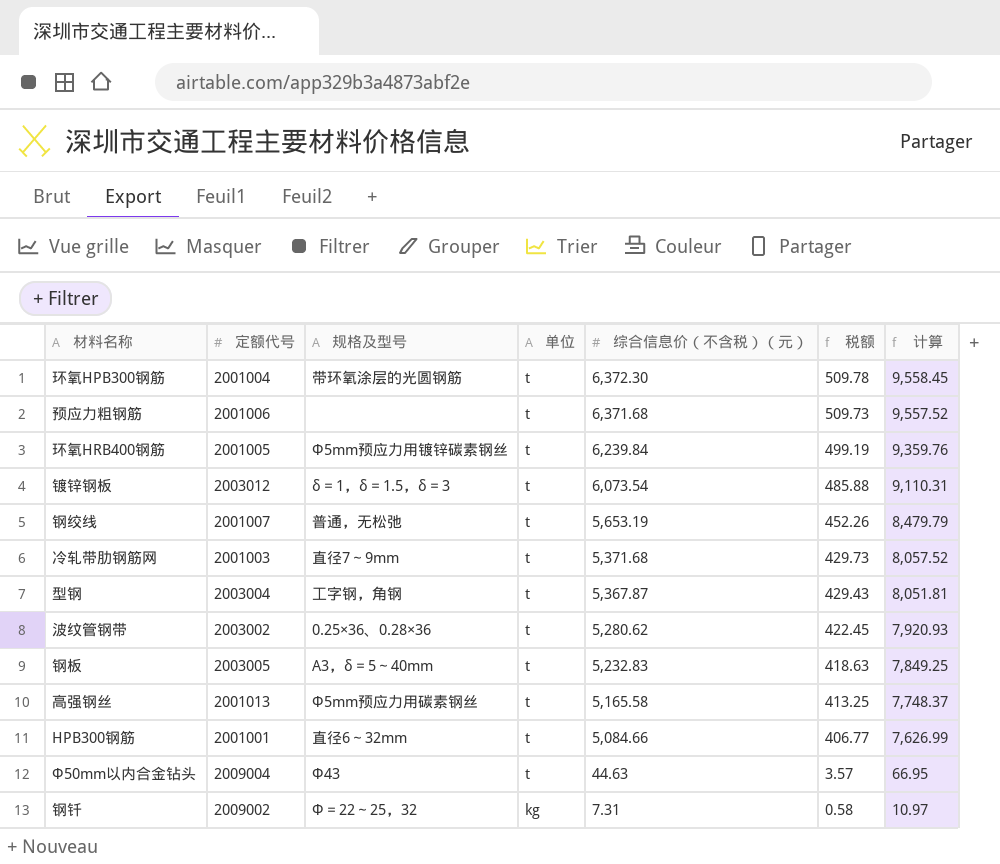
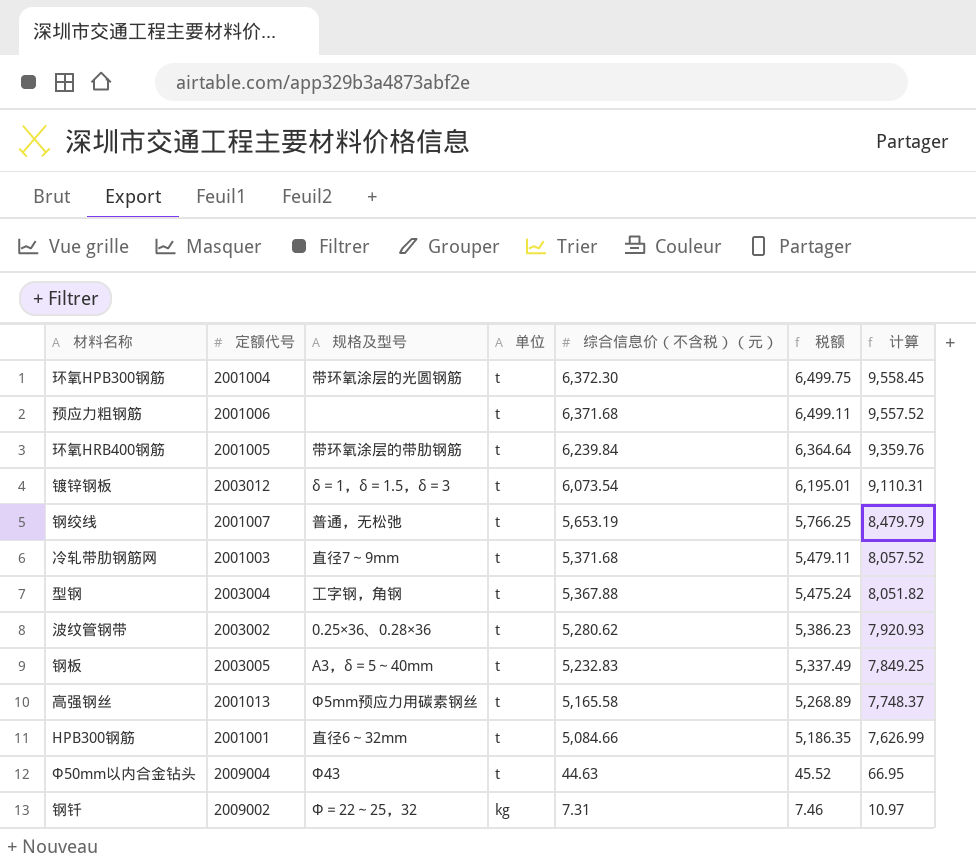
column 税额 | formula: [综合信息价（不含税）（元）] * 0.08 -> [综合信息价（不含税）（元）] * 1.02
环氧HRB400钢筋 | 规格及型号: Φ5mm预应力用镀锌碳素钢丝 -> 带环氧涂层的带肋钢筋
型钢 | 综合信息价（不含税）（元）: 5,367.87 -> 5,367.88
型钢 | 计算: 8,051.81 -> 8,051.82

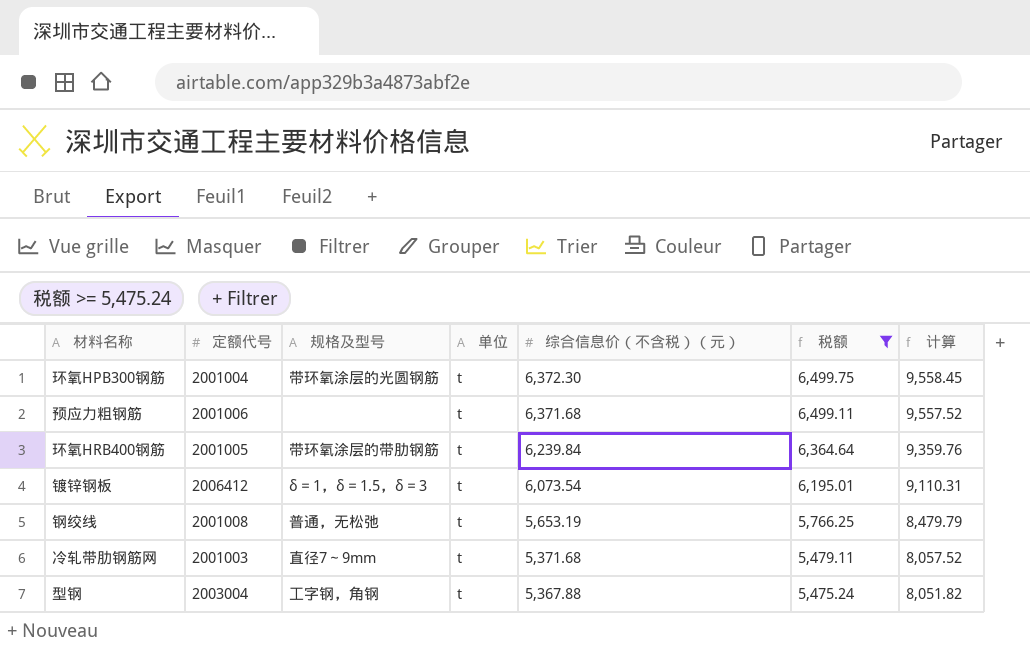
filter: none -> 税额 >= 5,475.24
镀锌钢板 | 定额代号: 2003012 -> 2006412
钢绞线 | 定额代号: 2001007 -> 2001008

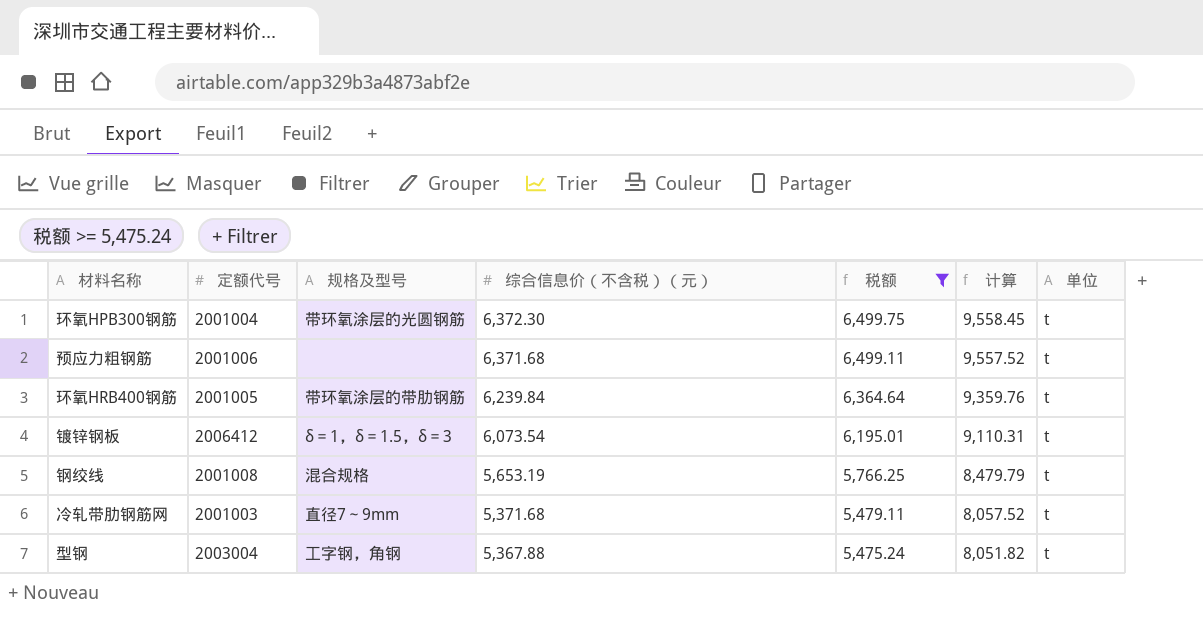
column 单位 | position: 4 -> 7
钢绞线 | 规格及型号: 普通，无松弛 -> 混合规格

